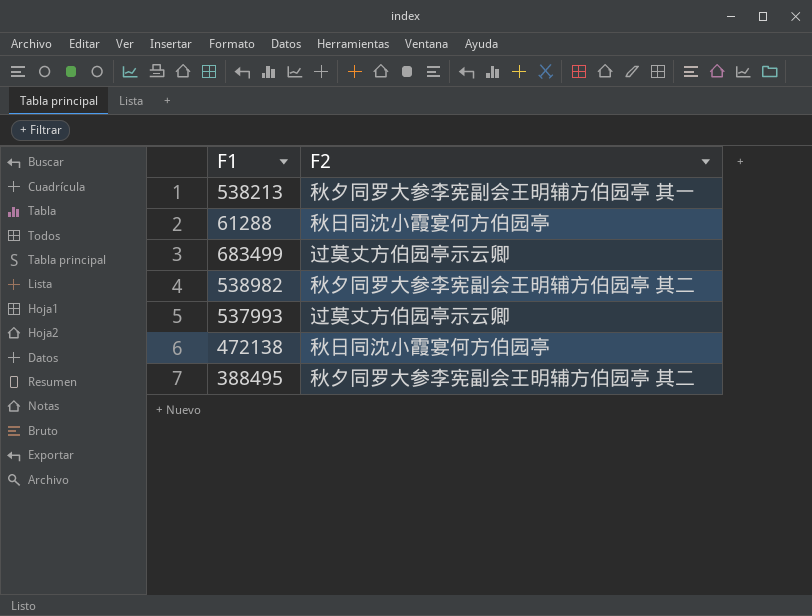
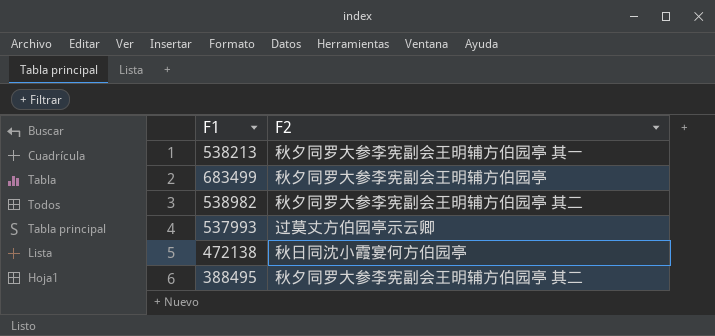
row 61288: 秋日同沈小霞宴何方伯园亭 -> none
683499 | F2: 过莫丈方伯园亭示云卿 -> 秋夕同罗大参李宪副会王明辅方伯园亭

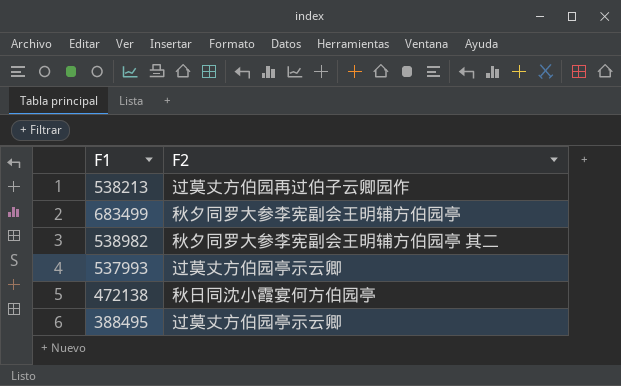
538213 | F2: 秋夕同罗大参李宪副会王明辅方伯园亭 其一 -> 过莫丈方伯园再过伯子云卿园作
388495 | F2: 秋夕同罗大参李宪副会王明辅方伯园亭 其二 -> 过莫丈方伯园亭示云卿

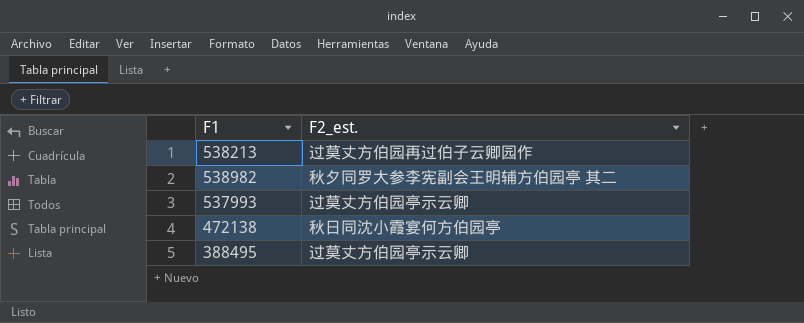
column name: F2 -> F2_est.
row 683499: 秋夕同罗大参李宪副会王明辅方伯园亭 -> none

